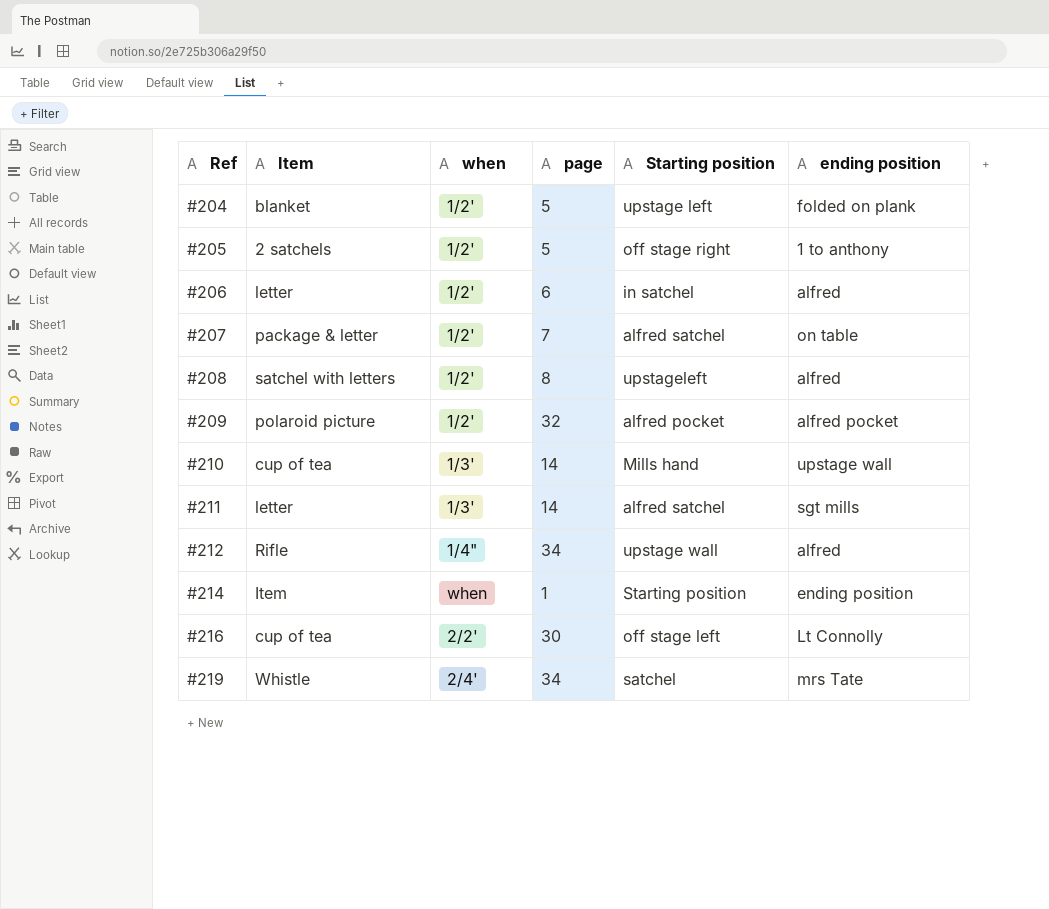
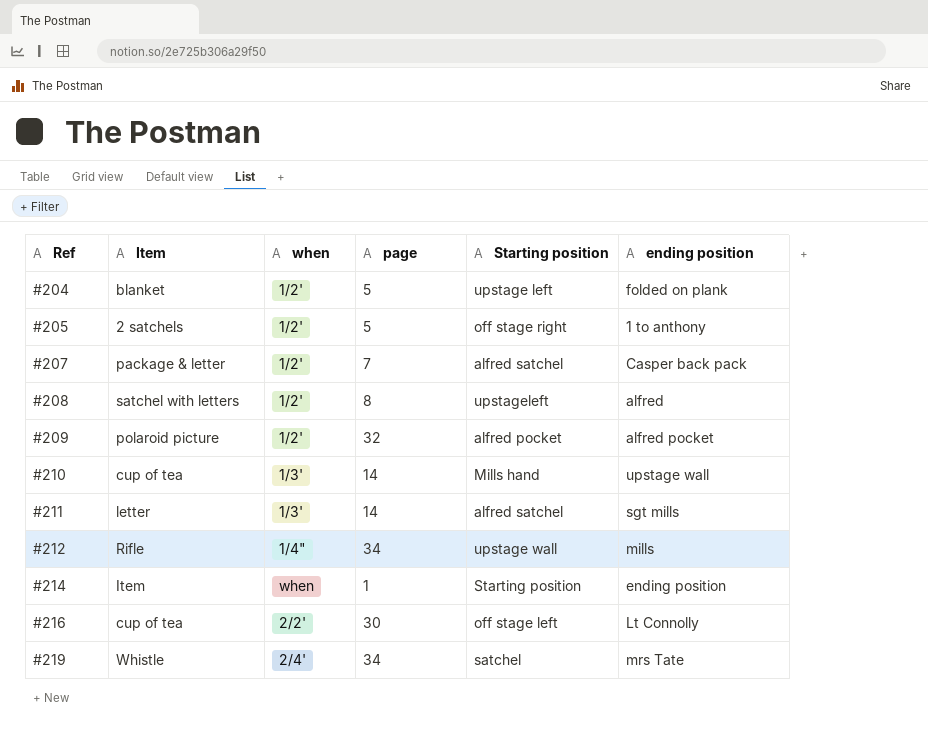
row #206: letter | 1/2' | 6 | in satchel | alfred -> none
#207 | ending position: on table -> Casper back pack
#212 | ending position: alfred -> mills

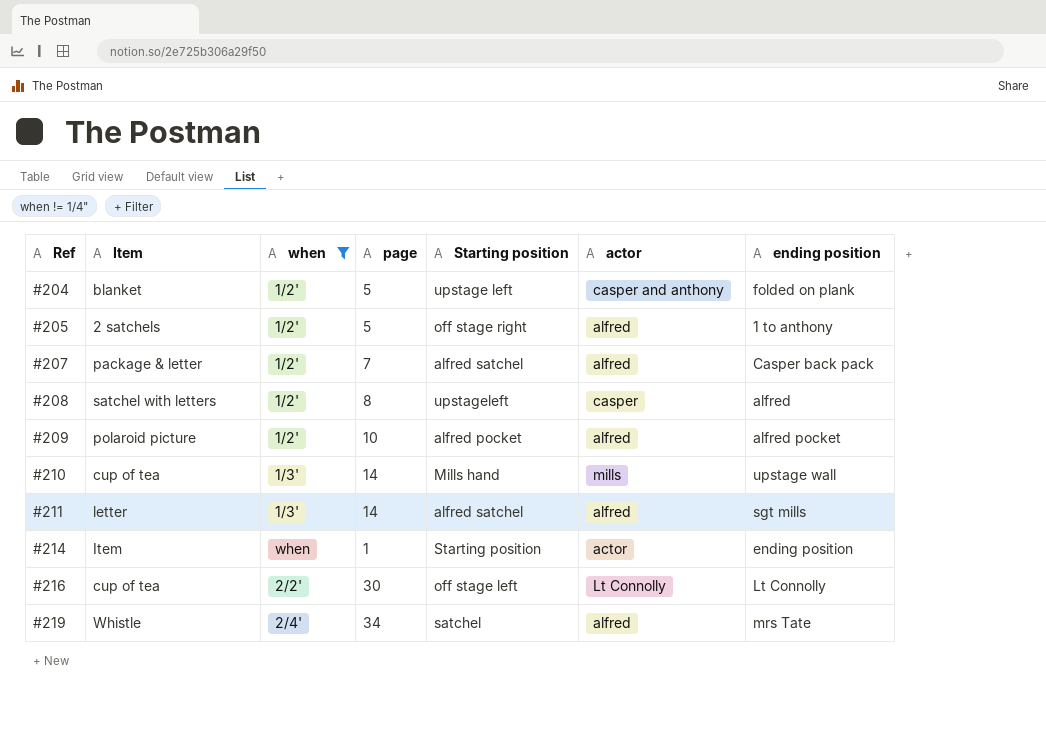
filter: none -> when != 1/4"
column actor | position: none -> 6
#209 | page: 32 -> 10

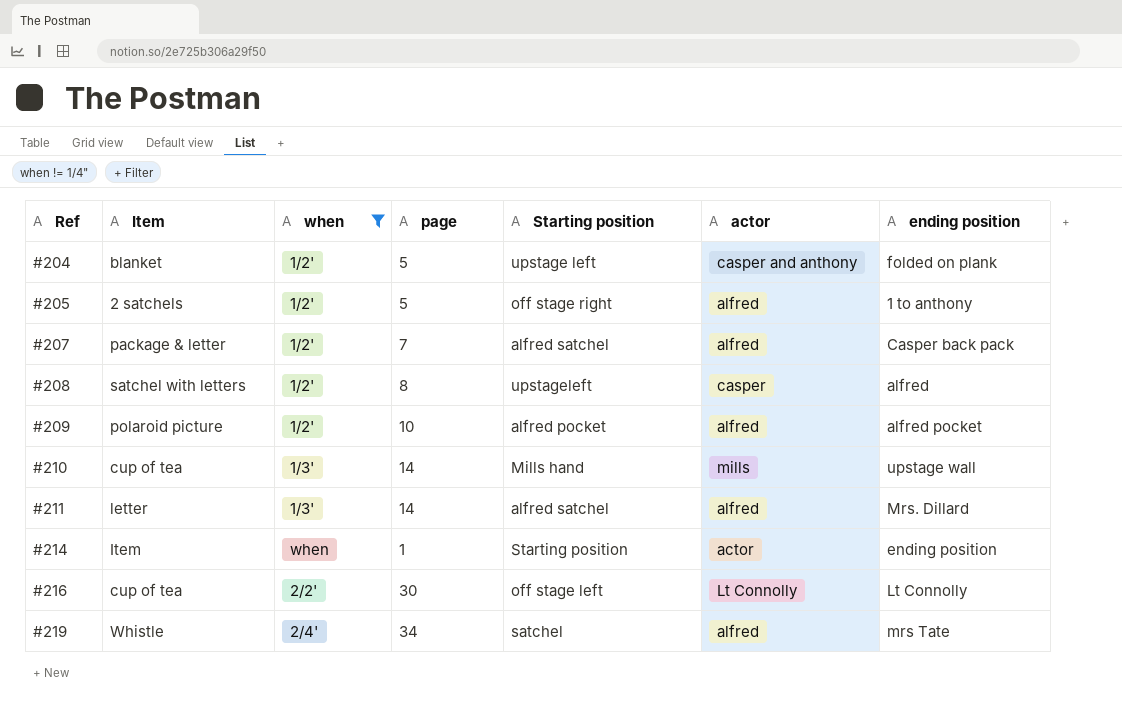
#211 | ending position: sgt mills -> Mrs. Dillard

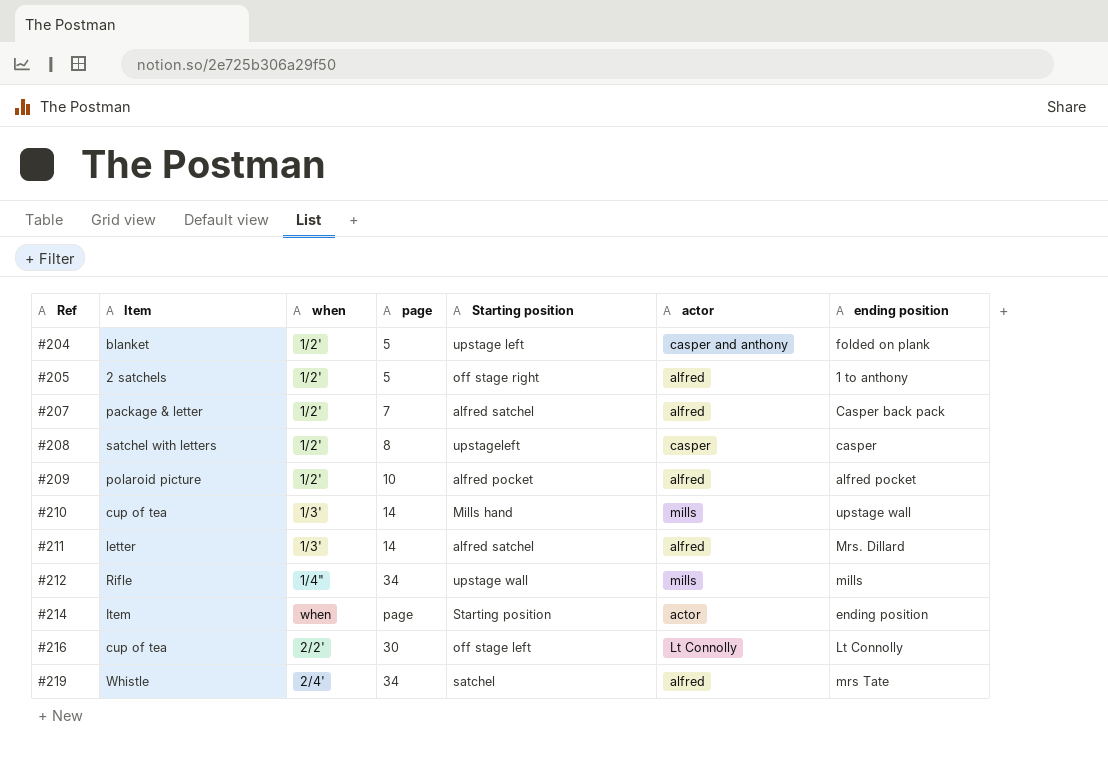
filter: when != 1/4" -> none
#208 | ending position: alfred -> casper
#214 | page: 1 -> page

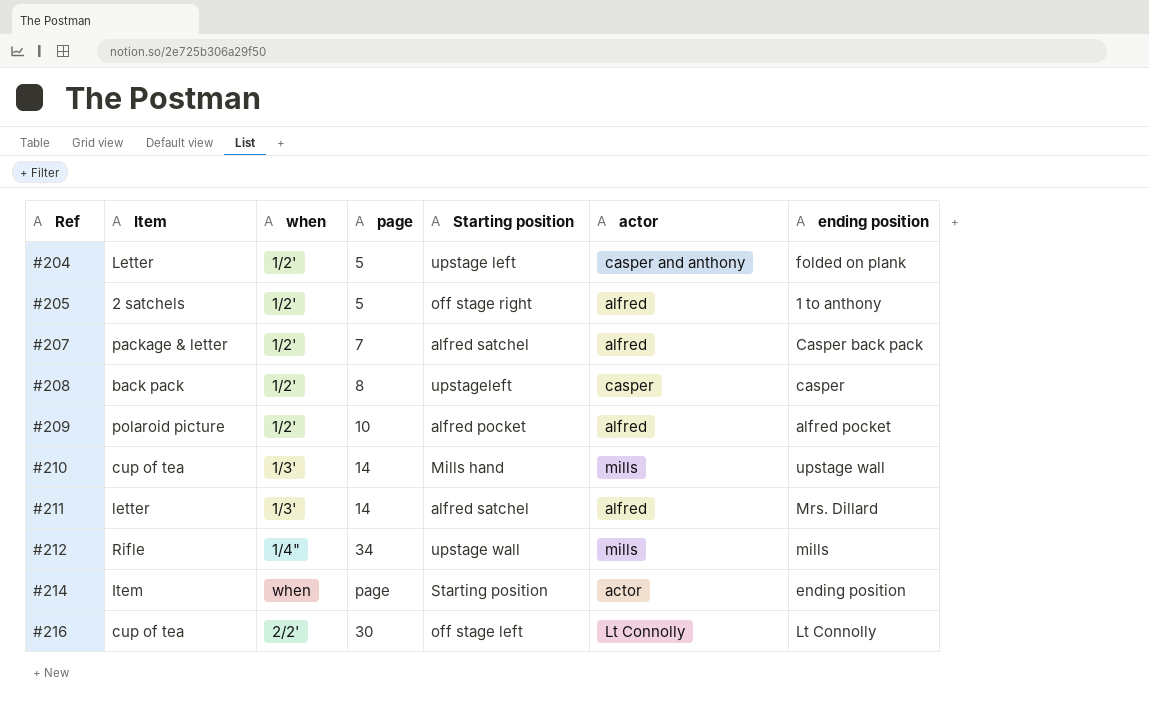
row #219: Whistle | 2/4' | 34 | satchel | alfred | mrs Tate -> none
#204 | Item: blanket -> Letter
#208 | Item: satchel with letters -> back pack

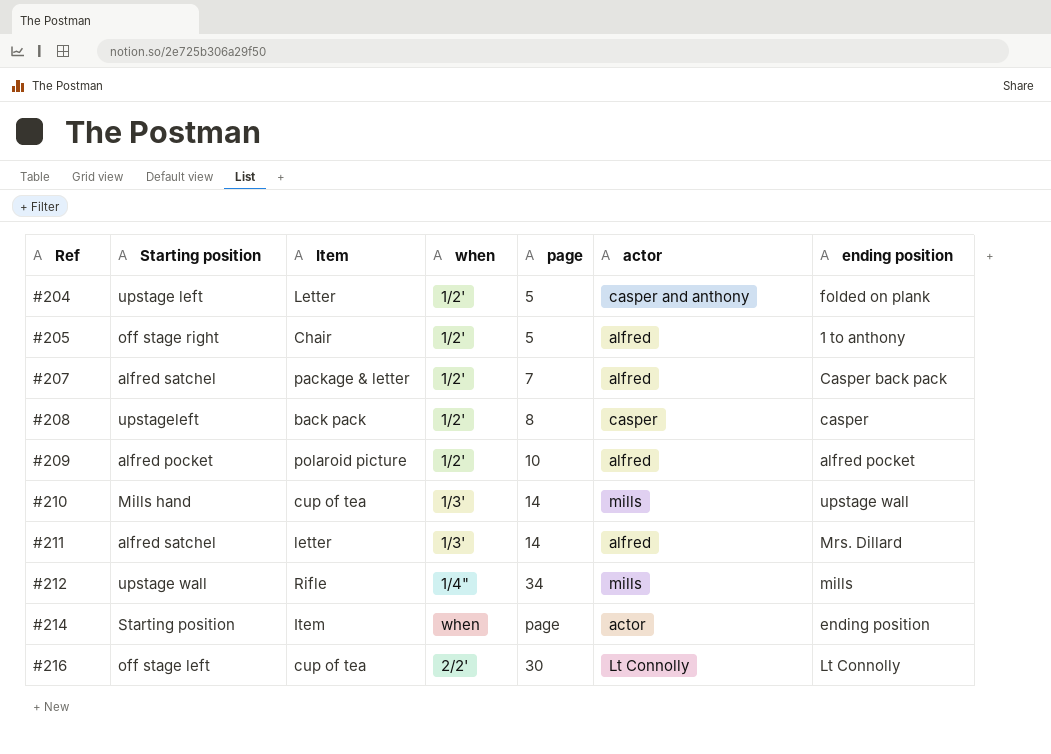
column Starting position | position: 5 -> 2
#205 | Item: 2 satchels -> Chair

